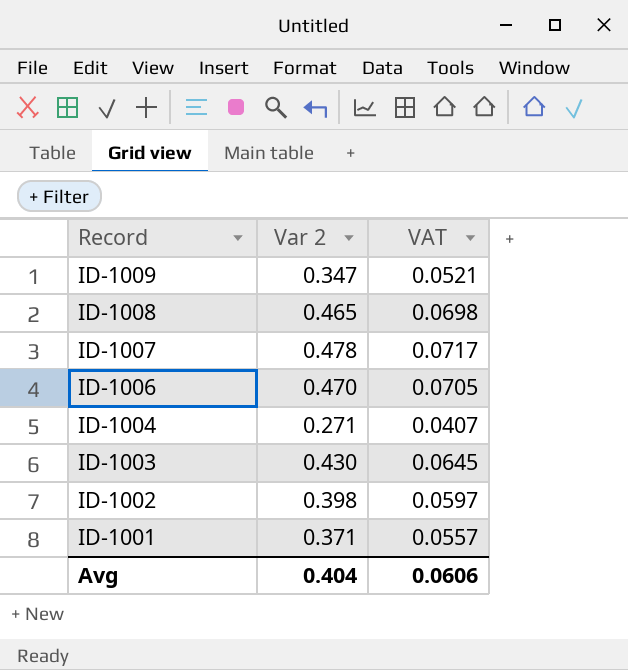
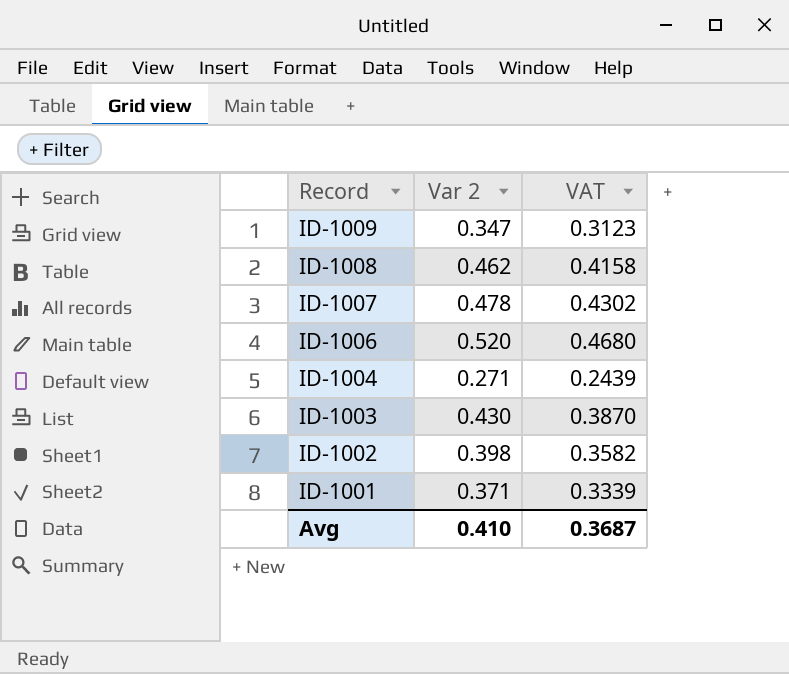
column VAT | formula: [Var 2] * 0.15 -> [Var 2] * 0.9
ID-1008 | Var 2: 0.465 -> 0.462
ID-1006 | Var 2: 0.470 -> 0.520
Avg | Var 2: 0.404 -> 0.410
Avg | VAT: 0.0606 -> 0.3687

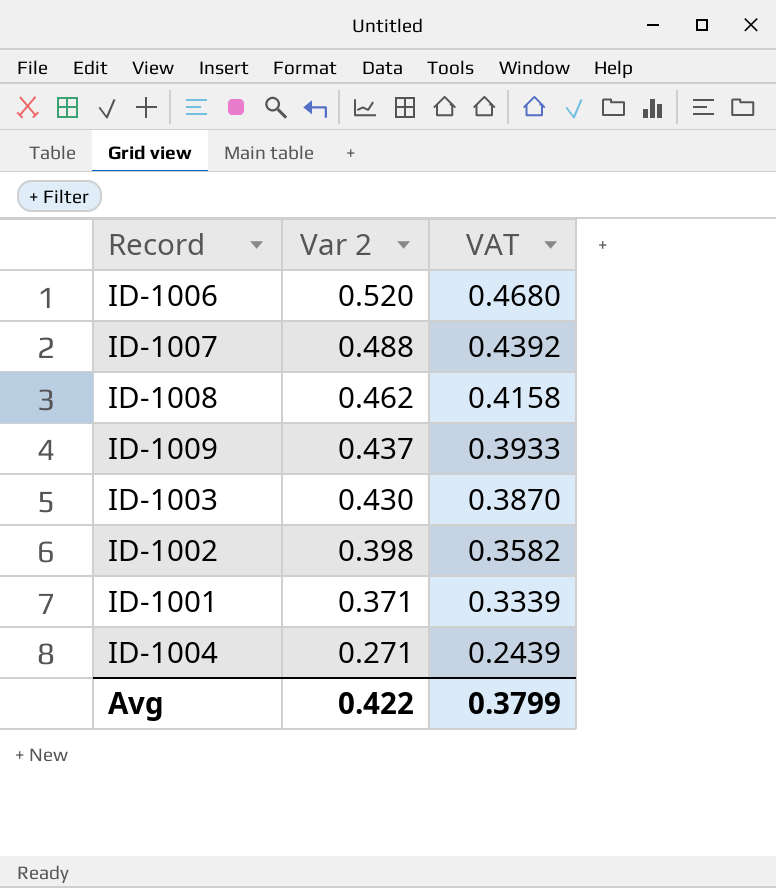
row order: Record descending -> Var 2 descending
ID-1007 | Var 2: 0.478 -> 0.488
ID-1007 | VAT: 0.4302 -> 0.4392
ID-1009 | Var 2: 0.347 -> 0.437
ID-1009 | VAT: 0.3123 -> 0.3933
Avg | Var 2: 0.410 -> 0.422
Avg | VAT: 0.3687 -> 0.3799

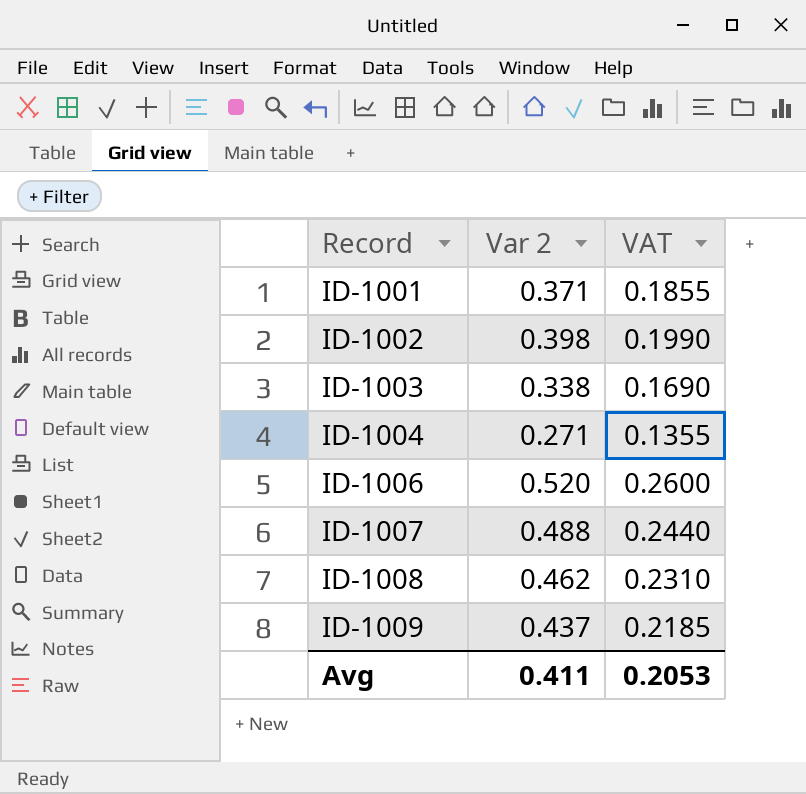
row order: Var 2 descending -> Record ascending
column VAT | formula: [Var 2] * 0.9 -> [Var 2] * 0.5
ID-1003 | Var 2: 0.430 -> 0.338
Avg | Var 2: 0.422 -> 0.411
Avg | VAT: 0.3799 -> 0.2053

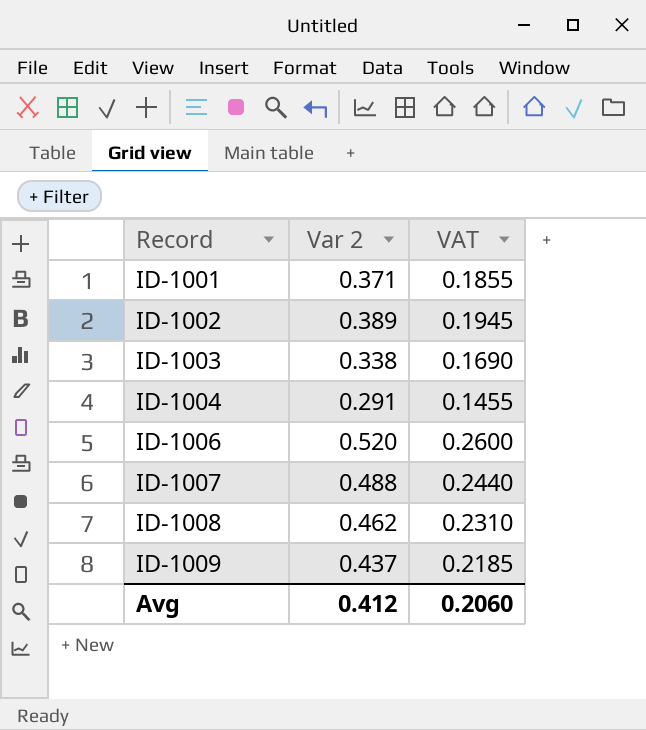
ID-1002 | Var 2: 0.398 -> 0.389
ID-1002 | VAT: 0.1990 -> 0.1945
ID-1004 | Var 2: 0.271 -> 0.291
ID-1004 | VAT: 0.1355 -> 0.1455
Avg | Var 2: 0.411 -> 0.412
Avg | VAT: 0.2053 -> 0.2060

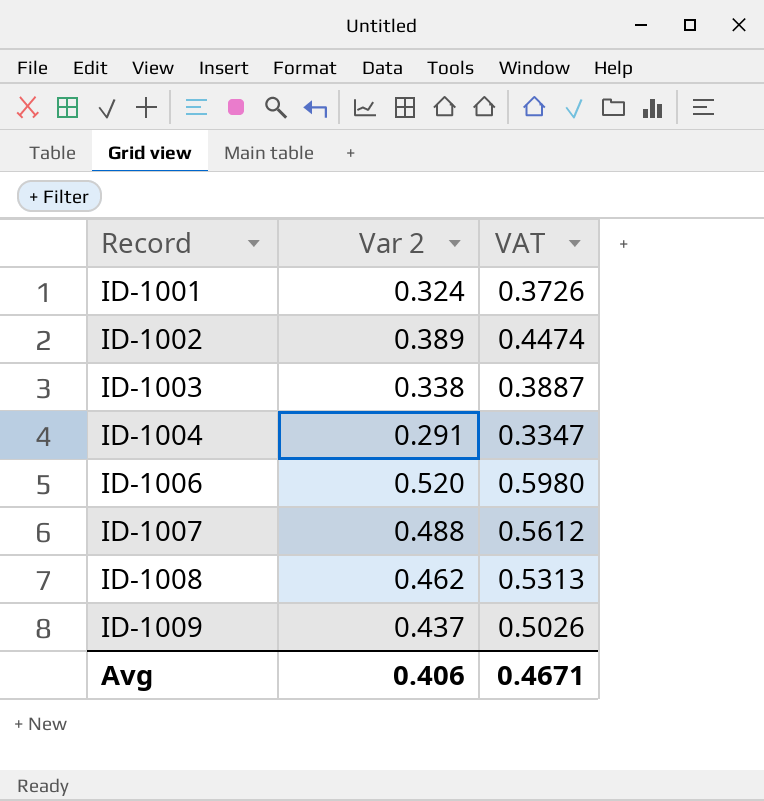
column VAT | formula: [Var 2] * 0.5 -> [Var 2] * 1.15
ID-1001 | Var 2: 0.371 -> 0.324
Avg | Var 2: 0.412 -> 0.406
Avg | VAT: 0.2060 -> 0.4671

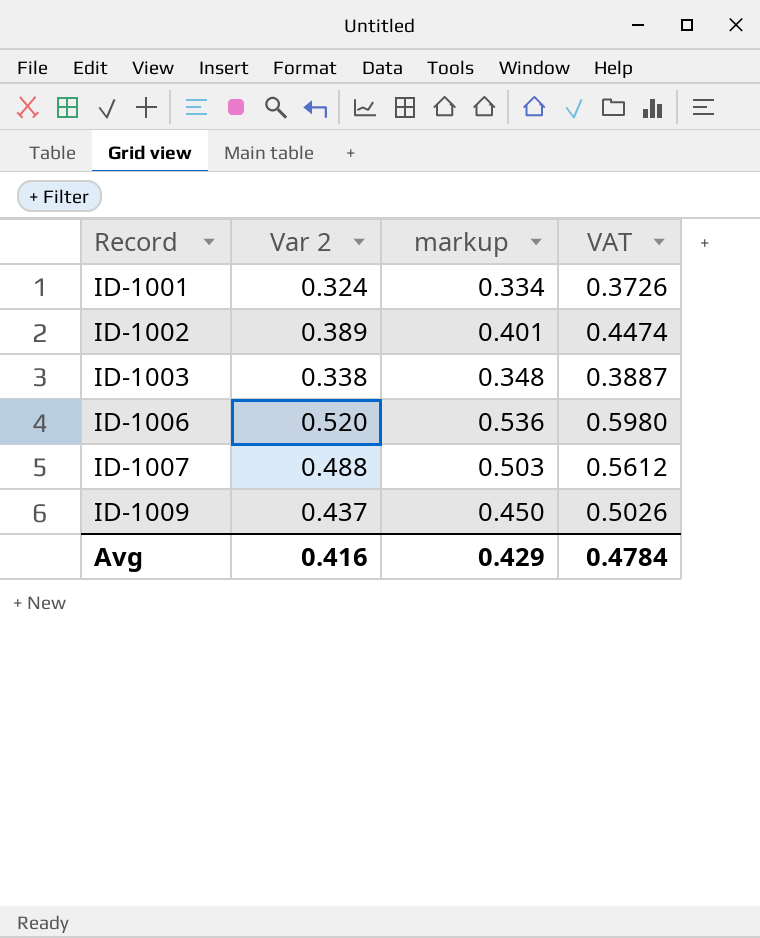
column markup | formula: none -> [Var 2] * 1.03
row ID-1004: 0.291 | 0.3347 -> none
row ID-1008: 0.462 | 0.5313 -> none
Avg | Var 2: 0.406 -> 0.416
Avg | VAT: 0.4671 -> 0.4784

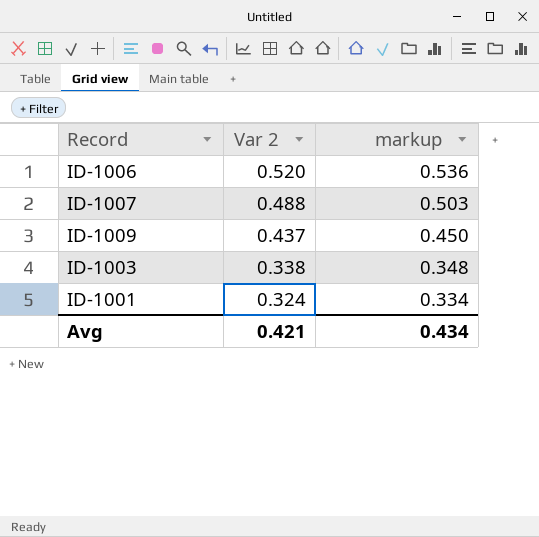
row order: Record ascending -> Var 2 descending
column VAT | formula: [Var 2] * 1.15 -> none
row ID-1002: 0.389 | 0.401 | 0.4474 -> none
Avg | Var 2: 0.416 -> 0.421
Avg | markup: 0.429 -> 0.434

